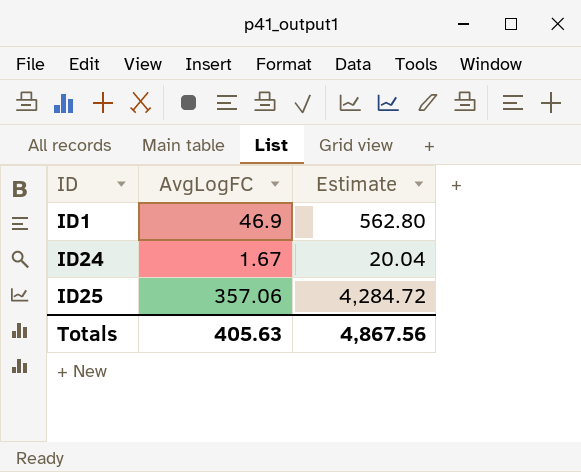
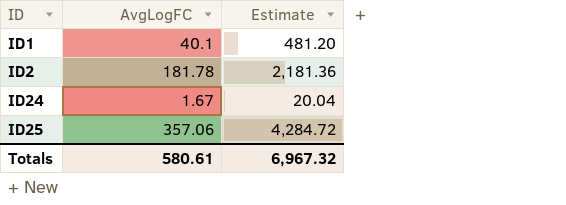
ID1 | AvgLogFC: 46.9 -> 40.1
ID1 | Estimate: 562.80 -> 481.20
row ID2: none -> 181.78 | 2,181.36
Totals | AvgLogFC: 405.63 -> 580.61
Totals | Estimate: 4,867.56 -> 6,967.32

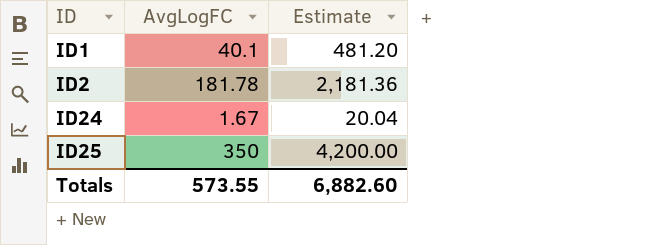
ID25 | AvgLogFC: 357.06 -> 350
ID25 | Estimate: 4,284.72 -> 4,200.00
Totals | AvgLogFC: 580.61 -> 573.55
Totals | Estimate: 6,967.32 -> 6,882.60

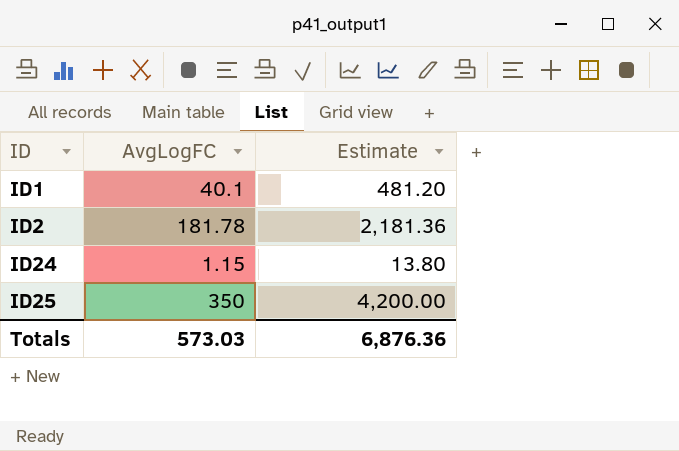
ID24 | AvgLogFC: 1.67 -> 1.15
ID24 | Estimate: 20.04 -> 13.80
Totals | AvgLogFC: 573.55 -> 573.03
Totals | Estimate: 6,882.60 -> 6,876.36

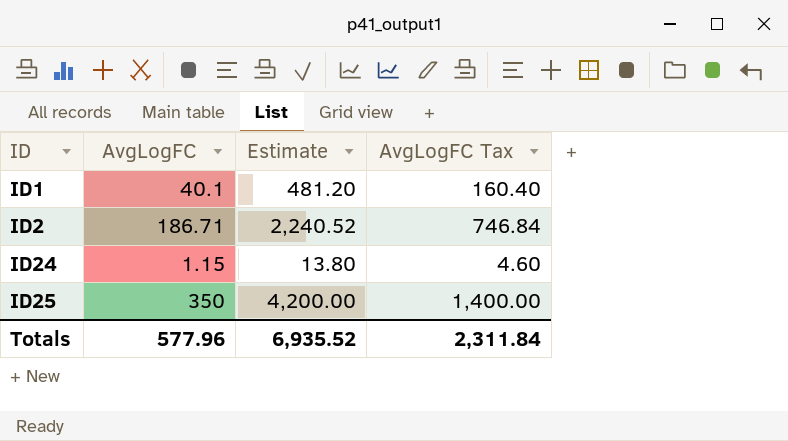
column AvgLogFC Tax | formula: none -> [AvgLogFC] * 4
ID2 | AvgLogFC: 181.78 -> 186.71
ID2 | Estimate: 2,181.36 -> 2,240.52
Totals | AvgLogFC: 573.03 -> 577.96
Totals | Estimate: 6,876.36 -> 6,935.52

